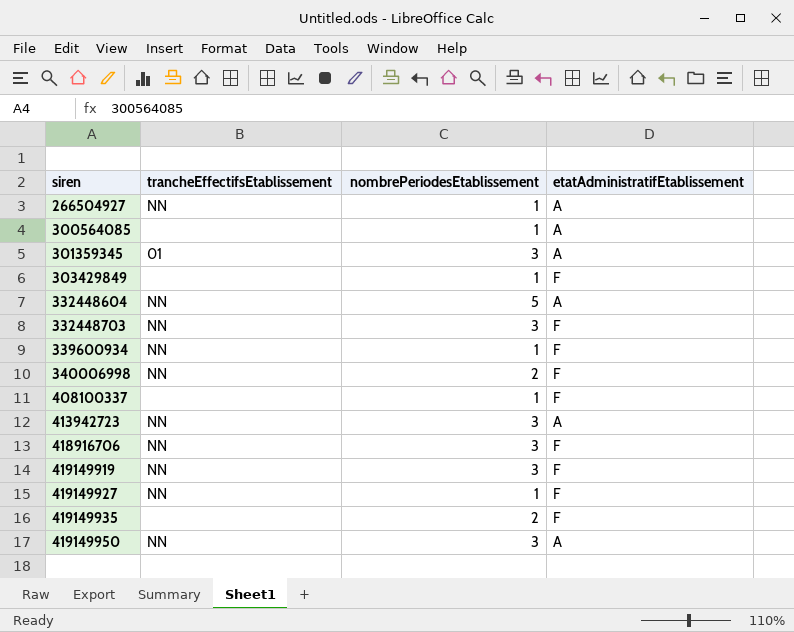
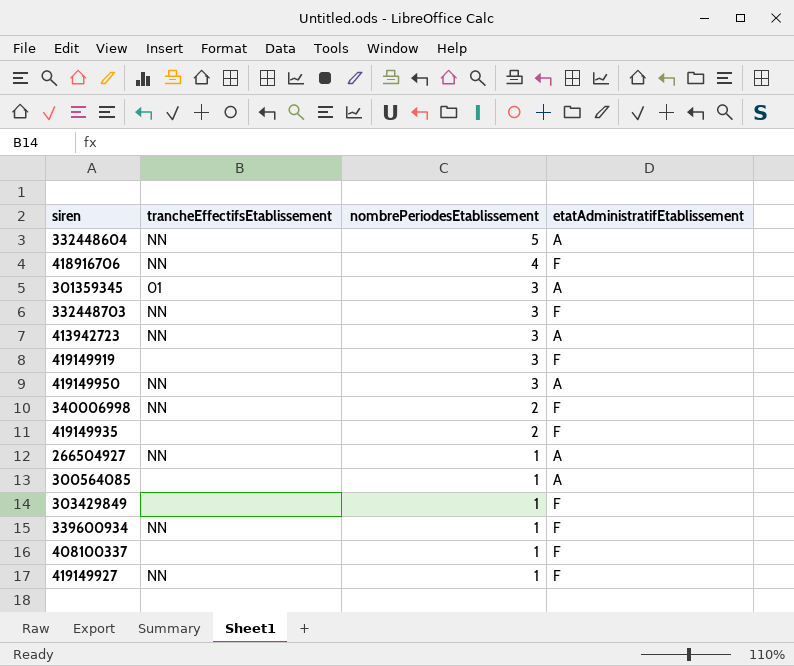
row order: siren ascending -> nombrePeriodesEtablissement descending
418916706 | nombrePeriodesEtablissement: 3 -> 4
419149919 | trancheEffectifsEtablissement: NN -> none

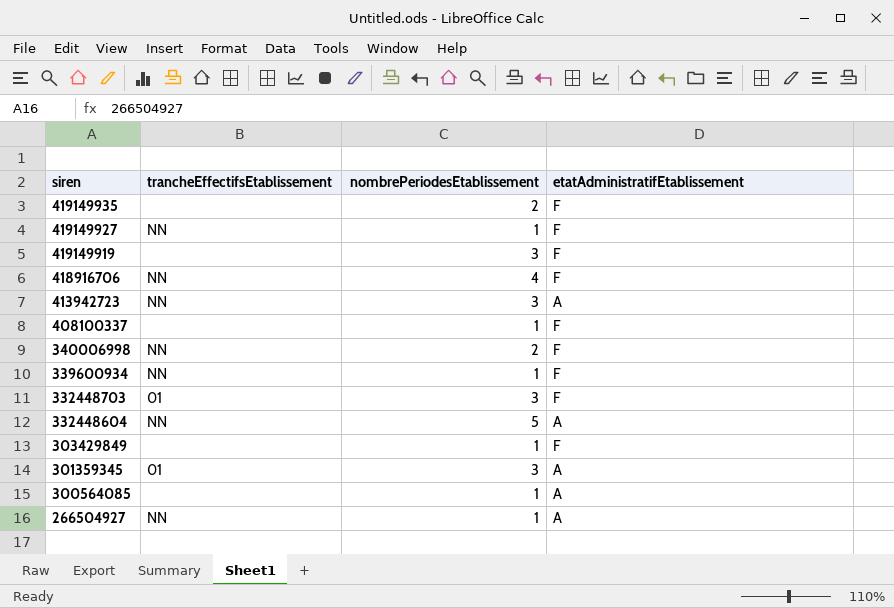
row order: nombrePeriodesEtablissement descending -> siren descending
row 419149950: NN | 3 | A -> none
332448703 | trancheEffectifsEtablissement: NN -> 01

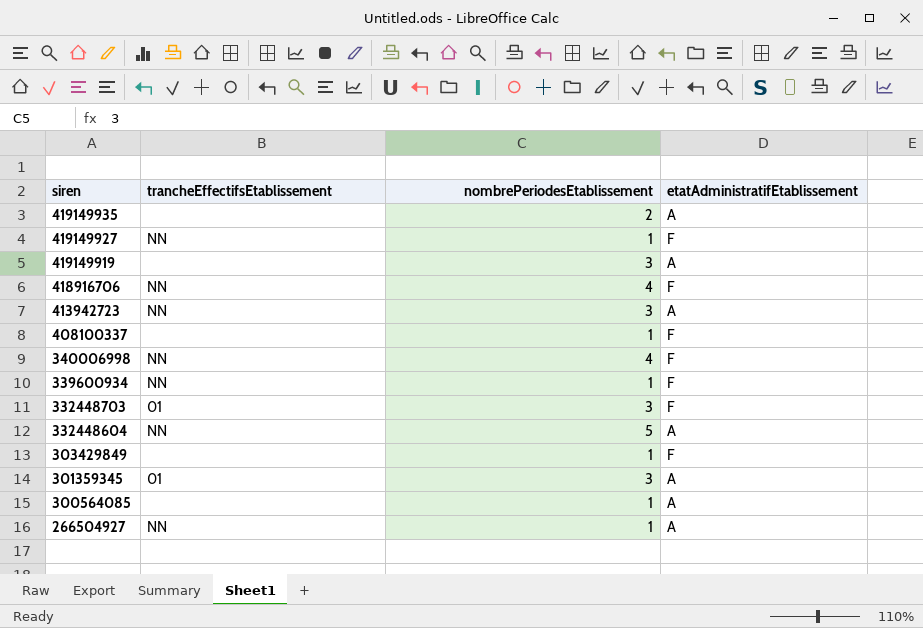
419149935 | etatAdministratifEtablissement: F -> A
419149919 | etatAdministratifEtablissement: F -> A
340006998 | nombrePeriodesEtablissement: 2 -> 4

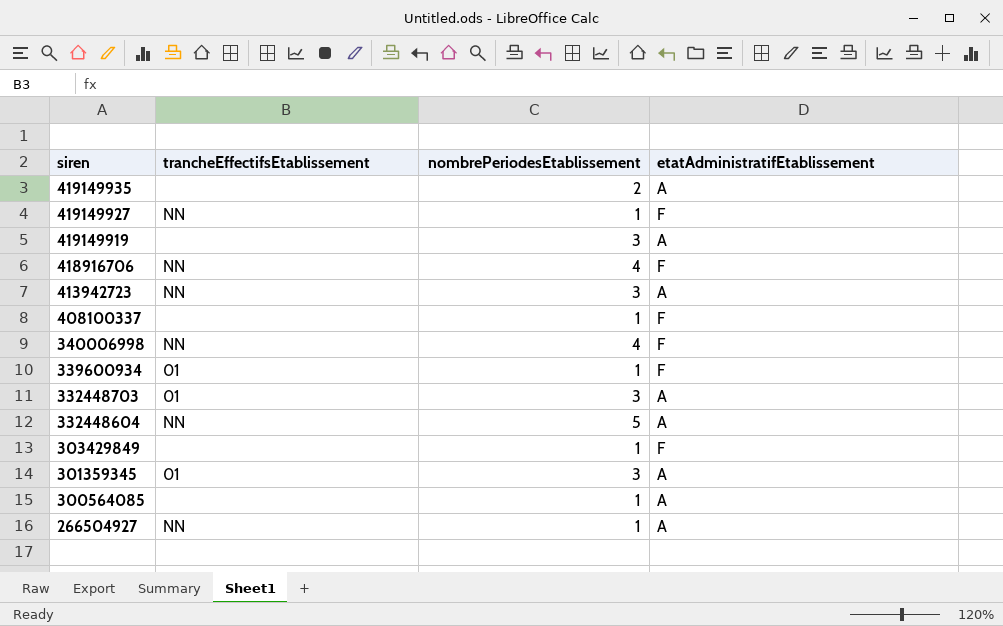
339600934 | trancheEffectifsEtablissement: NN -> 01
332448703 | etatAdministratifEtablissement: F -> A

